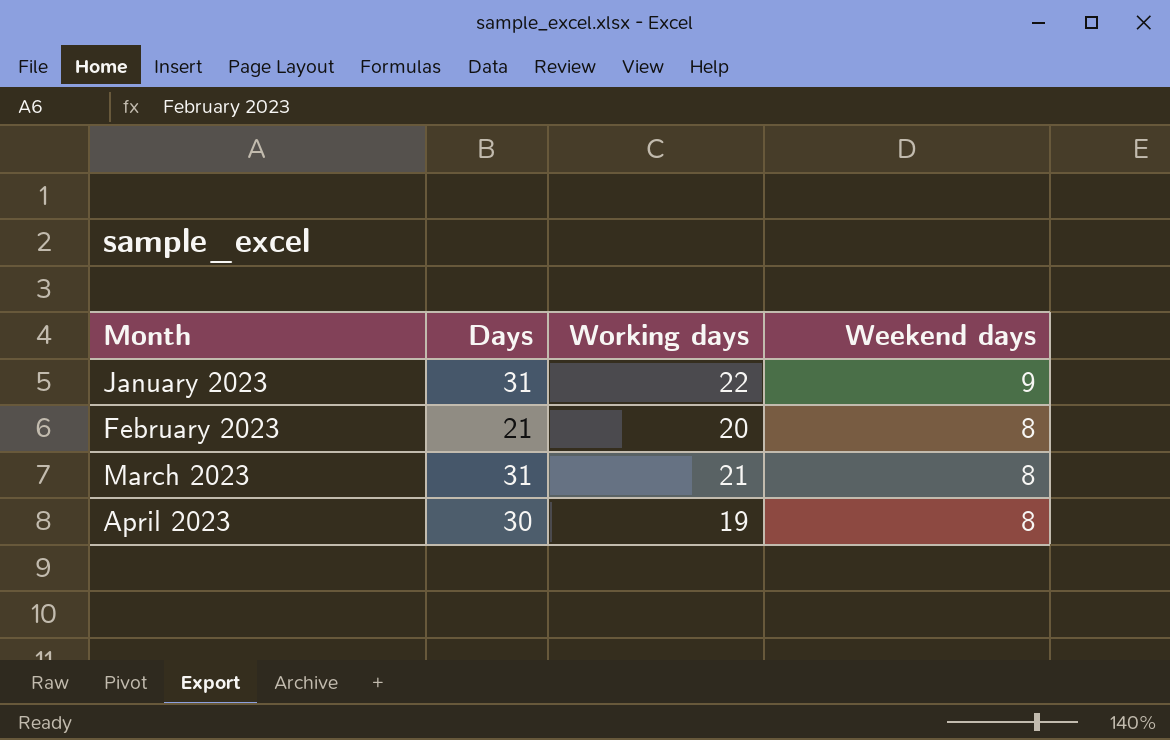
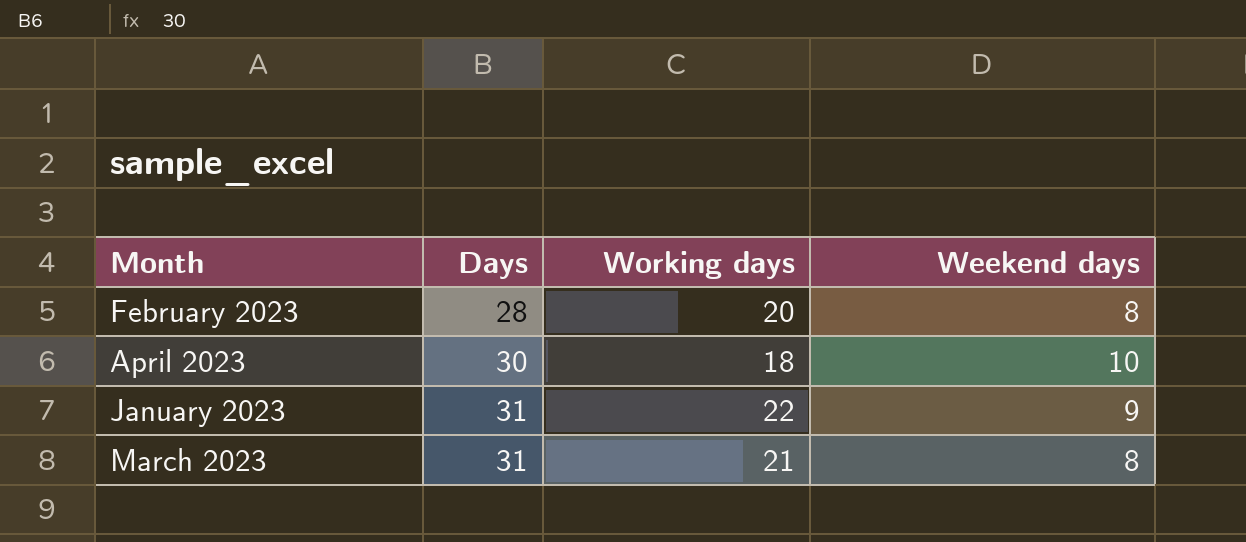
row order: Month ascending -> Days ascending
February 2023 | Days: 21 -> 28
April 2023 | Working days: 19 -> 18
April 2023 | Weekend days: 8 -> 10

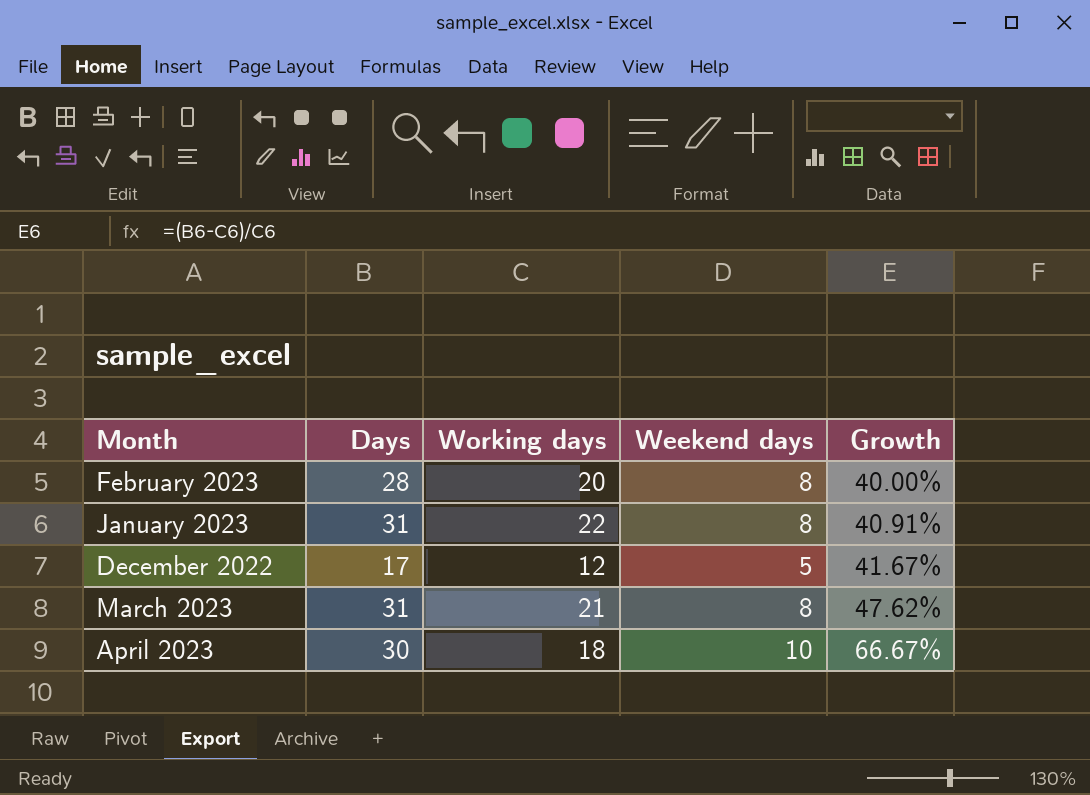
row order: Days ascending -> Growth ascending
column Growth | formula: none -> ([Days] - [Working days]) / [Working days]
January 2023 | Weekend days: 9 -> 8
row December 2022: none -> 17 | 12 | 5 | 41.67%

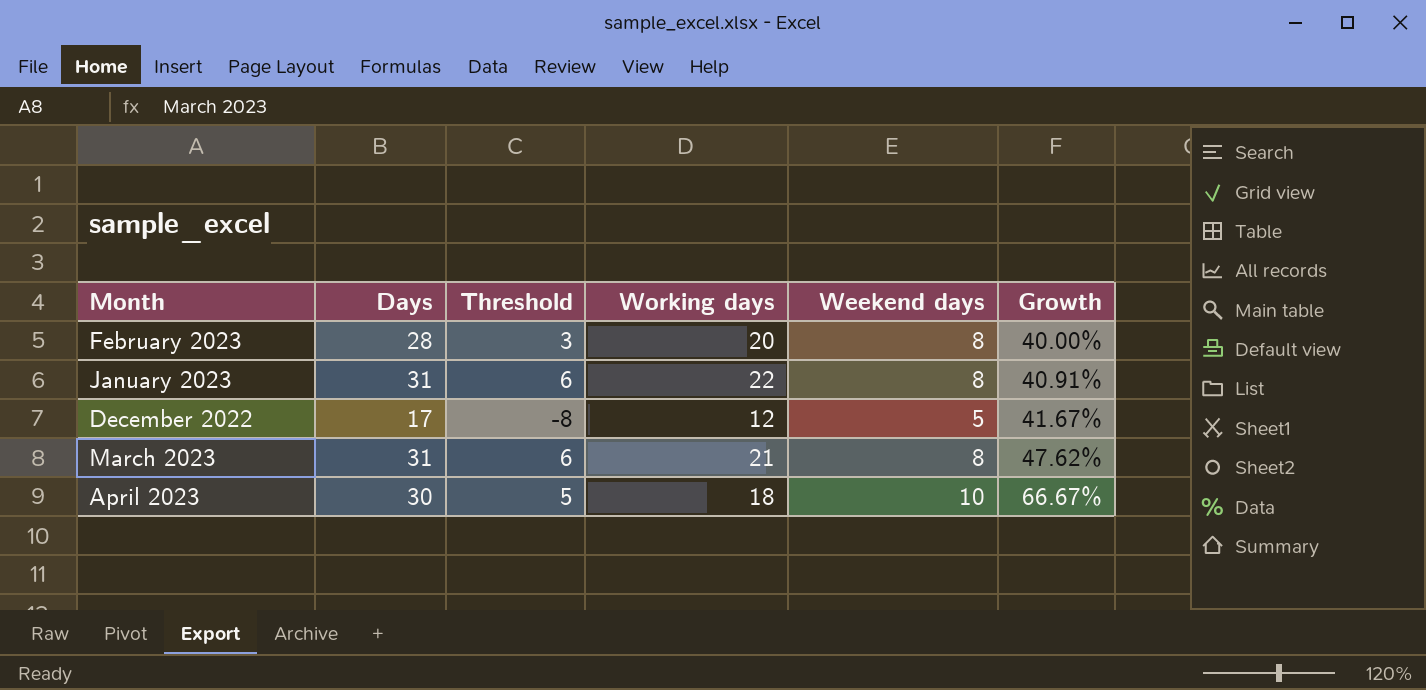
column Threshold | formula: none -> [Days] - 25

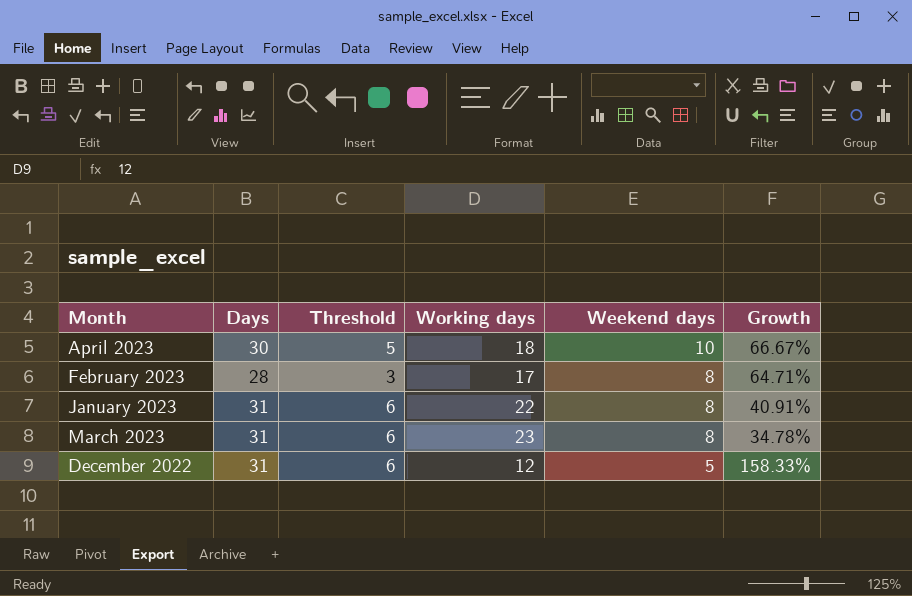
row order: Growth ascending -> Weekend days descending
February 2023 | Working days: 20 -> 17
February 2023 | Growth: 40.00% -> 64.71%
March 2023 | Working days: 21 -> 23
March 2023 | Growth: 47.62% -> 34.78%
December 2022 | Days: 17 -> 31
December 2022 | Threshold: -8 -> 6
December 2022 | Growth: 41.67% -> 158.33%

